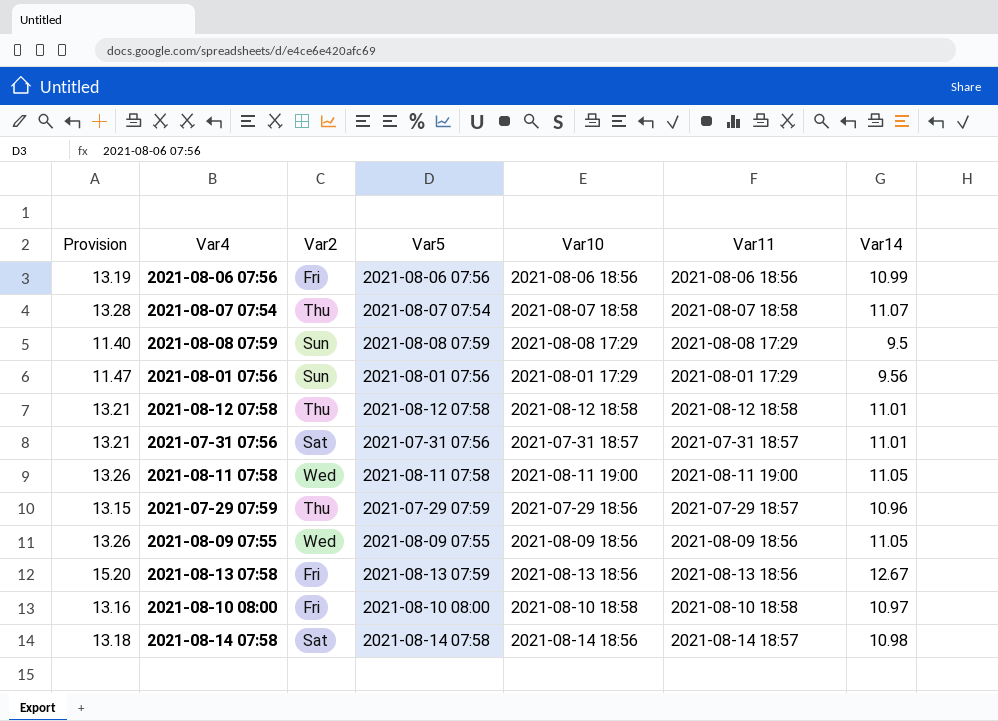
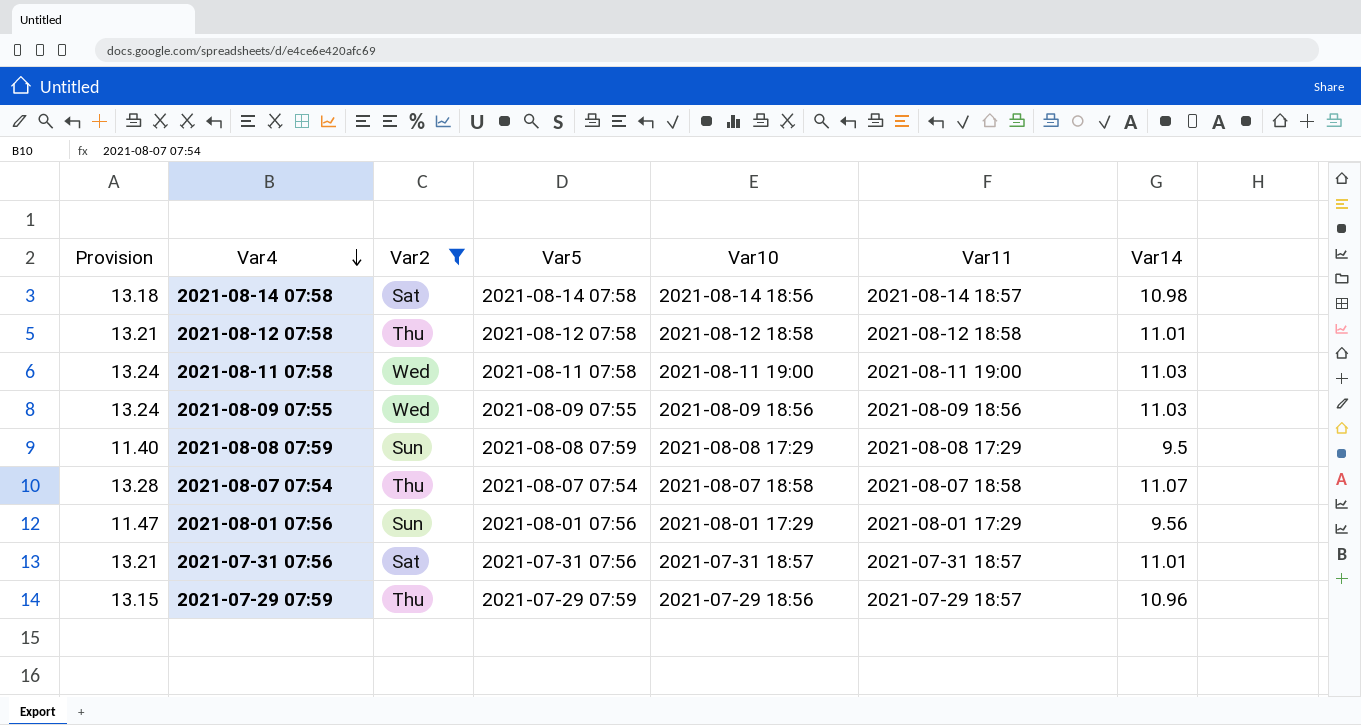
filter: none -> Var2 != Fri
row order: none -> Var4 descending
2021-08-11 07:58 | Provision: 13.26 -> 13.24
2021-08-11 07:58 | Var14: 11.05 -> 11.03
2021-08-09 07:55 | Provision: 13.26 -> 13.24
2021-08-09 07:55 | Var14: 11.05 -> 11.03

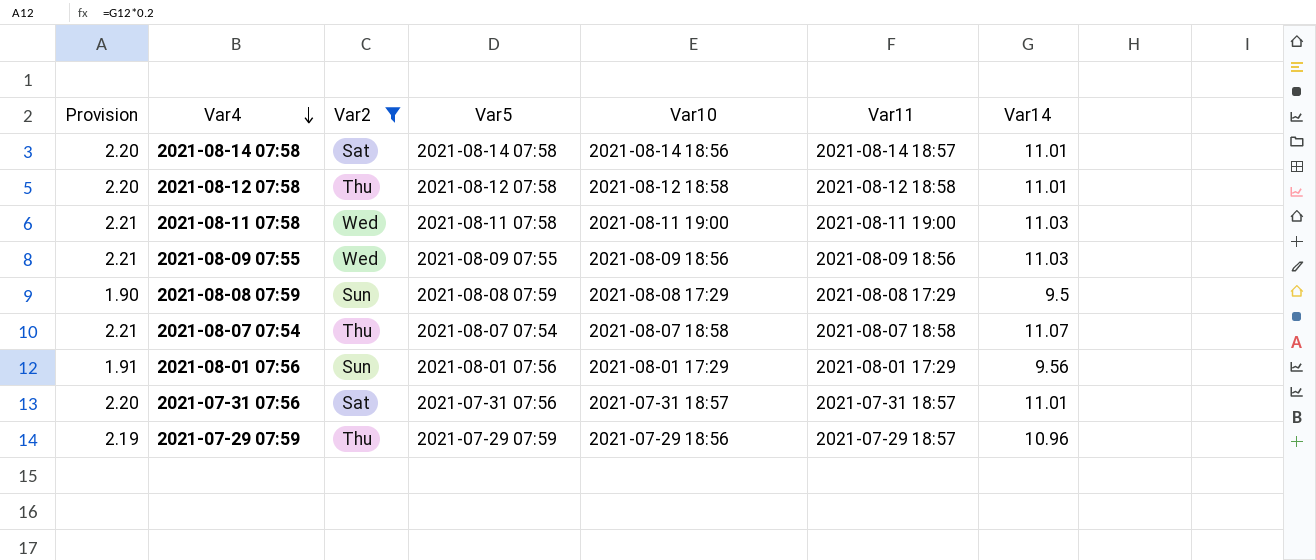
column Provision | formula: [Var14] * 1.2 -> [Var14] * 0.2
2021-08-14 07:58 | Var14: 10.98 -> 11.01

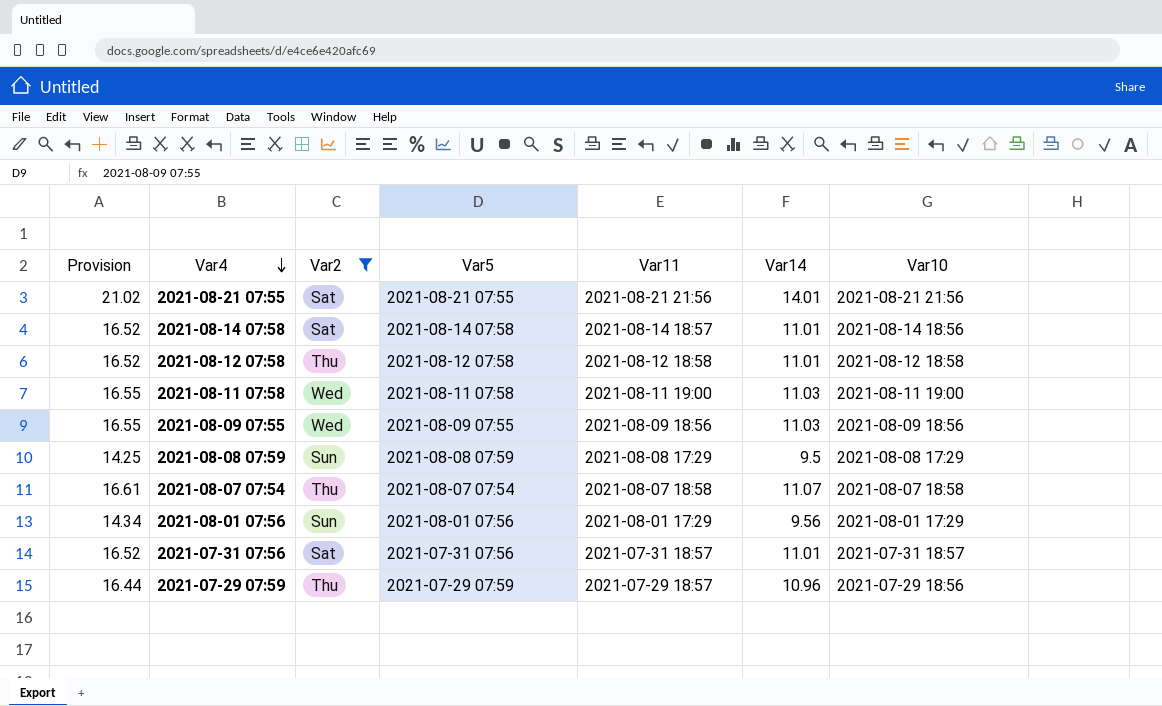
column Provision | formula: [Var14] * 0.2 -> [Var14] * 1.5
column Var10 | position: 5 -> 7
row 2021-08-21 07:55: none -> 21.02 | Sat | 2021-08-21 07:55 | 2021-08-21 21:56 | 14.01 | 2021-08-21 21:56

